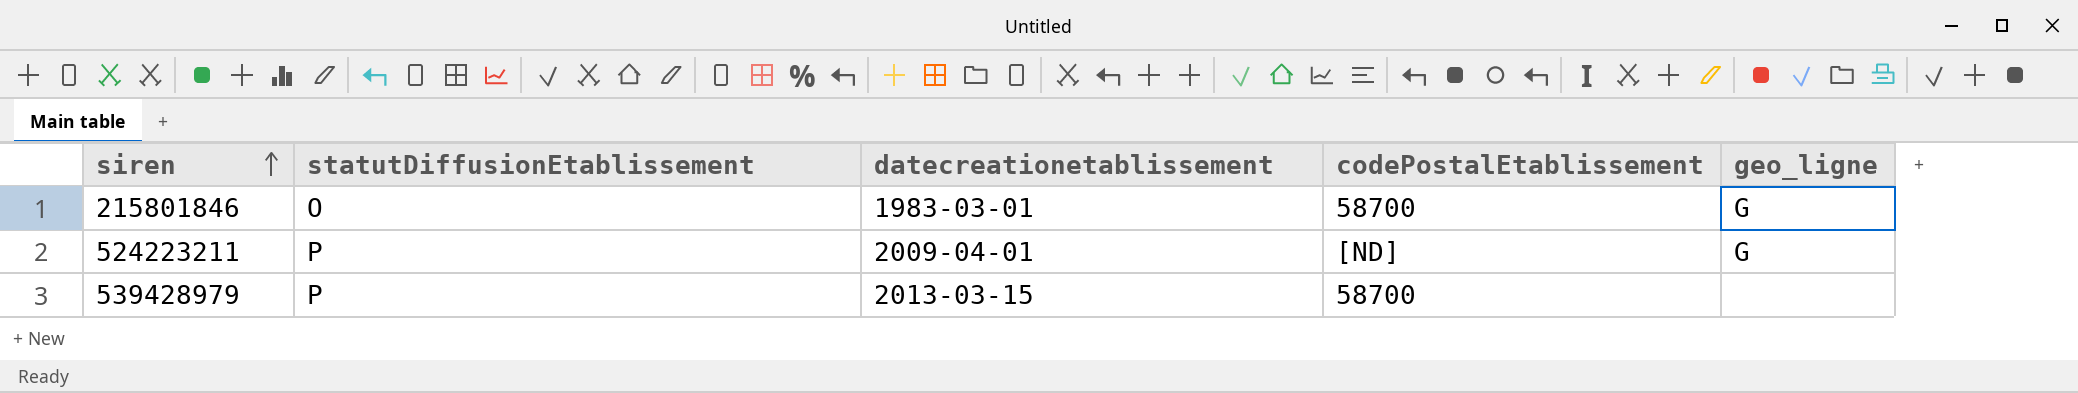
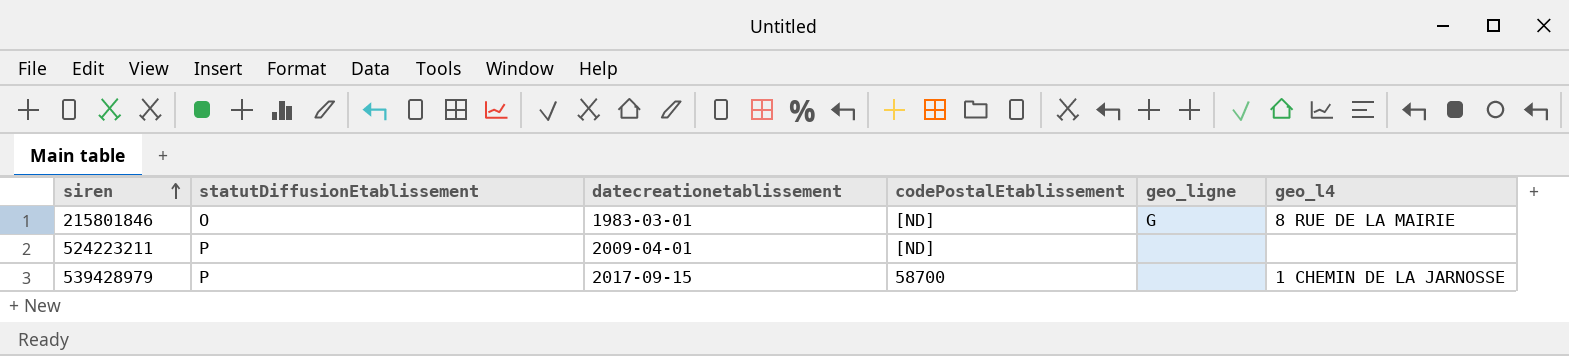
column geo_l4 | position: none -> 6
215801846 | codePostalEtablissement: 58700 -> [ND]
524223211 | geo_ligne: G -> none
539428979 | datecreationetablissement: 2013-03-15 -> 2017-09-15

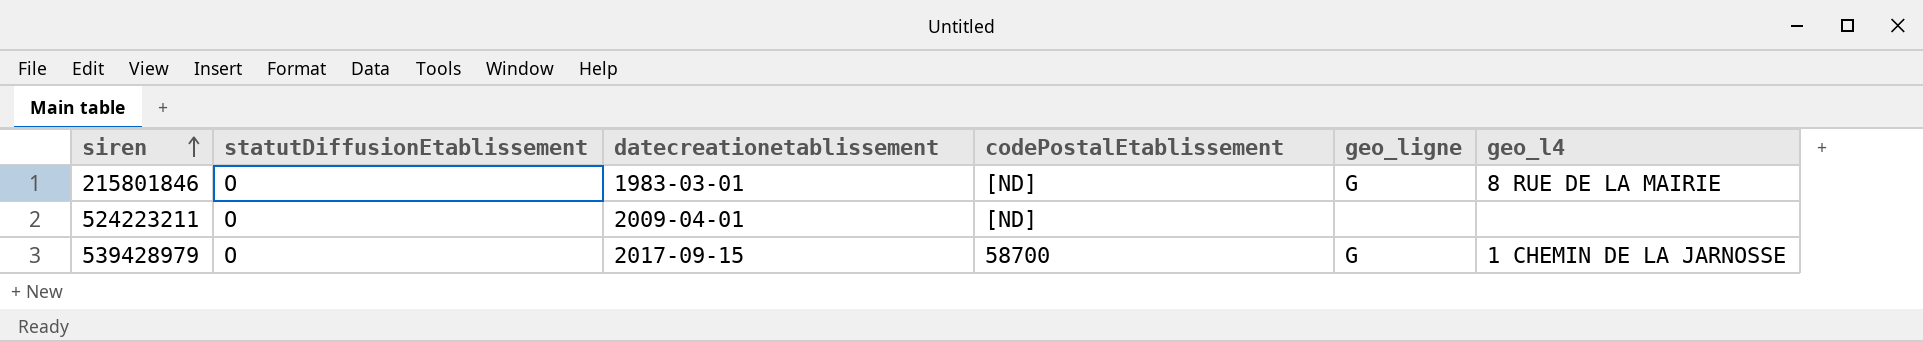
524223211 | statutDiffusionEtablissement: P -> O
539428979 | statutDiffusionEtablissement: P -> O
539428979 | geo_ligne: none -> G

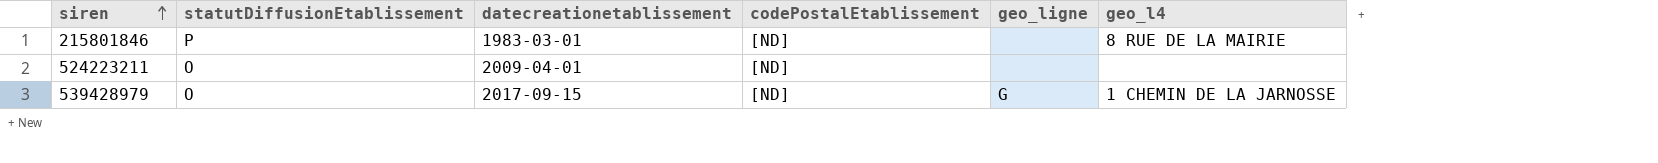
215801846 | statutDiffusionEtablissement: O -> P
215801846 | geo_ligne: G -> none
539428979 | codePostalEtablissement: 58700 -> [ND]

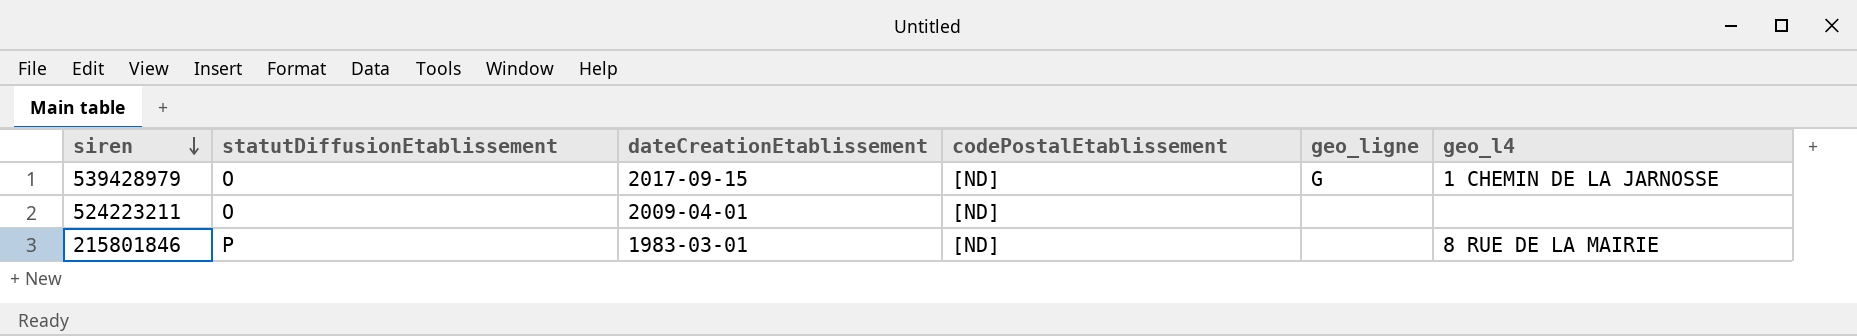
row order: siren ascending -> siren descending
column name: datecreationetablissement -> dateCreationEtablissement

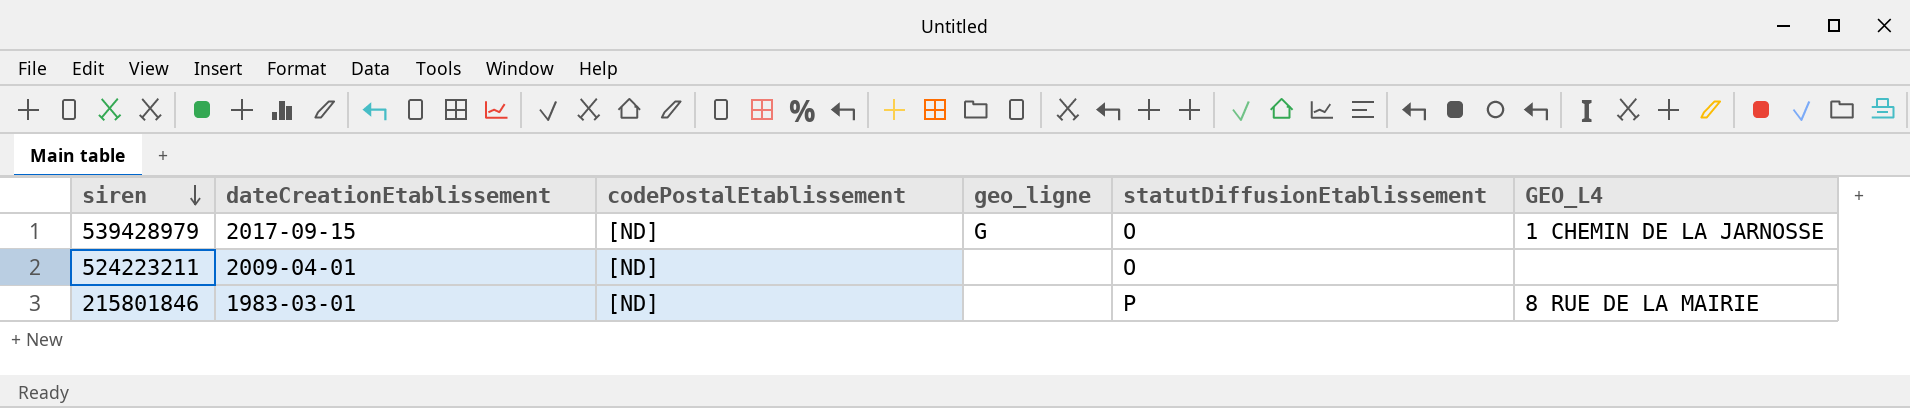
column statutDiffusionEtablissement | position: 2 -> 5
column name: geo_l4 -> GEO_L4

